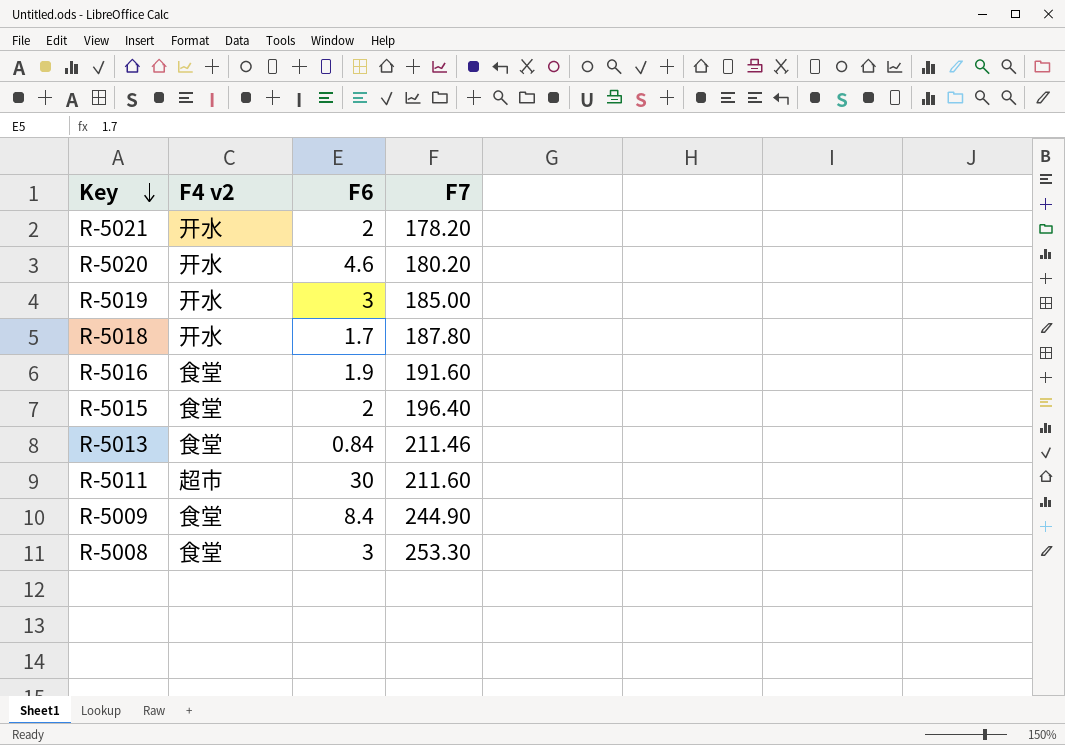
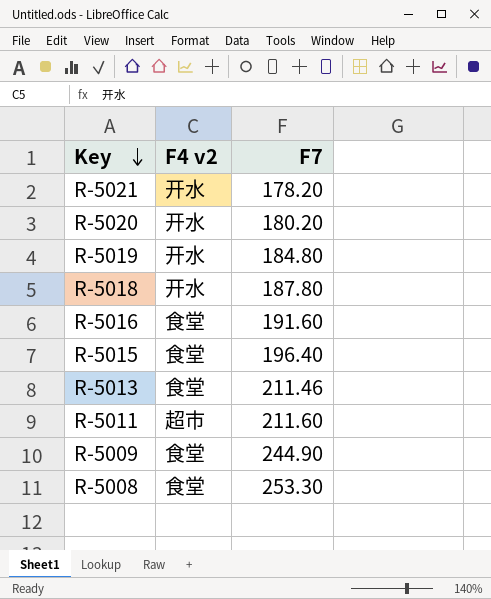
column F6 | position: 3 -> none
R-5019 | F7: 185.00 -> 184.80

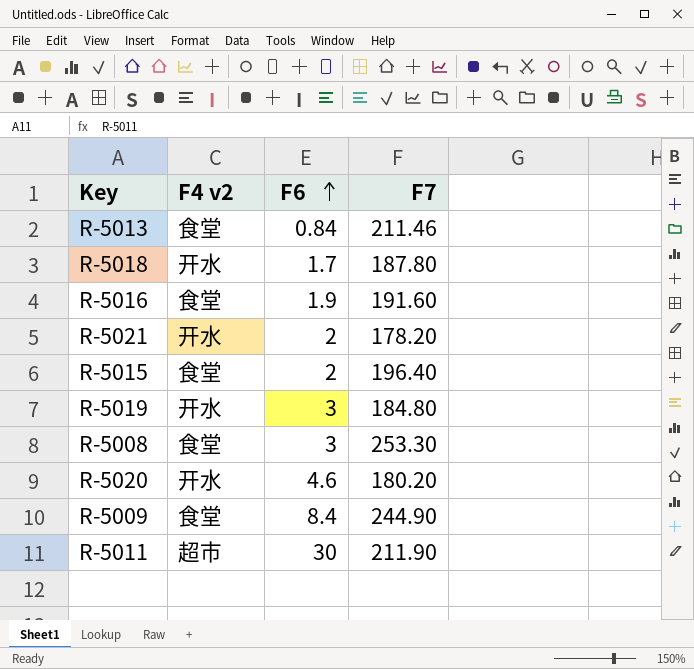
row order: Key descending -> F6 ascending
column F6 | position: none -> 3
R-5011 | F7: 211.60 -> 211.90

